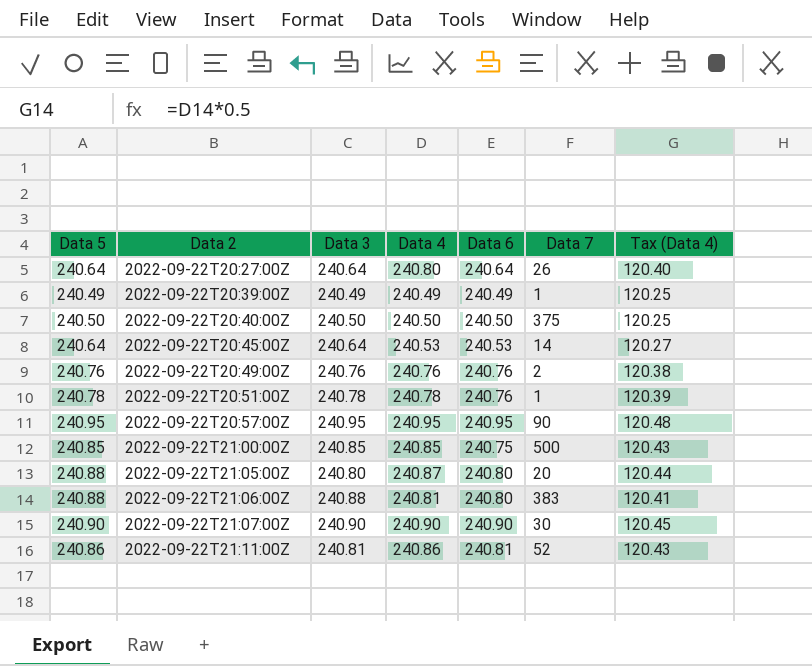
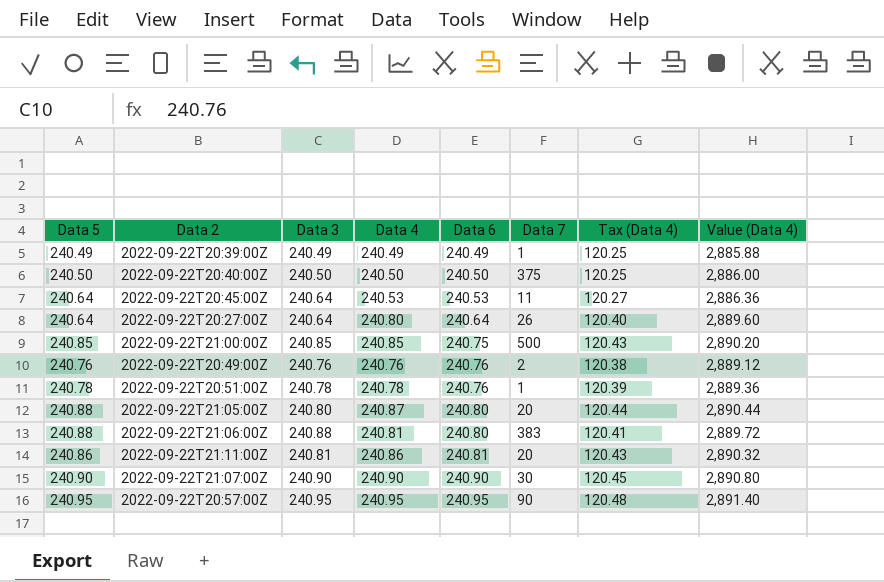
row order: Data 2 ascending -> Data 6 ascending
column Value (Data 4) | formula: none -> [Data 4] * 12
2022-09-22T20:45:00Z | Data 7: 14 -> 11
2022-09-22T21:11:00Z | Data 7: 52 -> 20

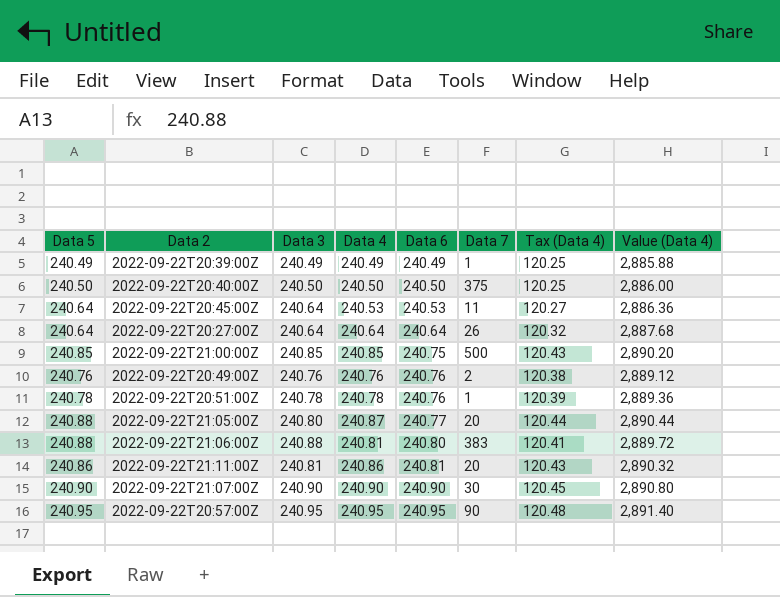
2022-09-22T20:27:00Z | Data 4: 240.80 -> 240.64
2022-09-22T20:27:00Z | Tax (Data 4): 120.40 -> 120.32
2022-09-22T20:27:00Z | Value (Data 4): 2,889.60 -> 2,887.68
2022-09-22T21:05:00Z | Data 6: 240.80 -> 240.77

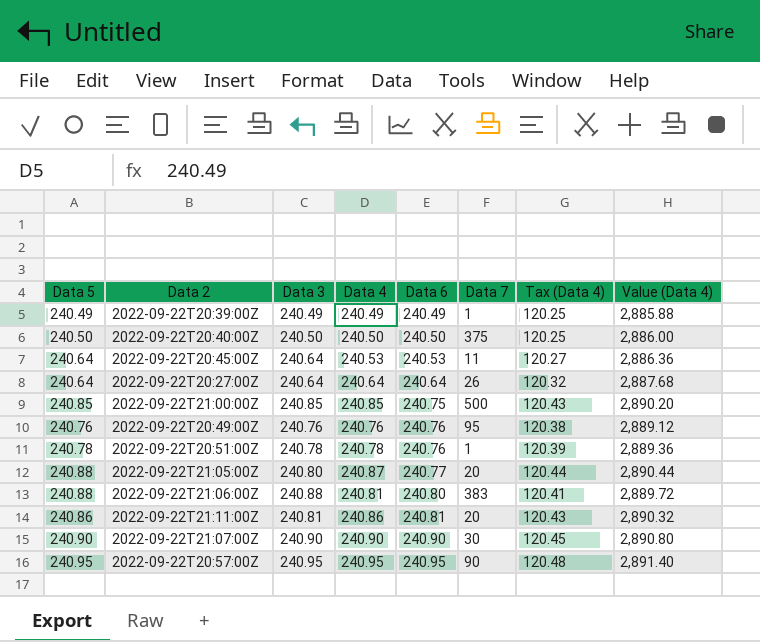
2022-09-22T20:49:00Z | Data 7: 2 -> 95

